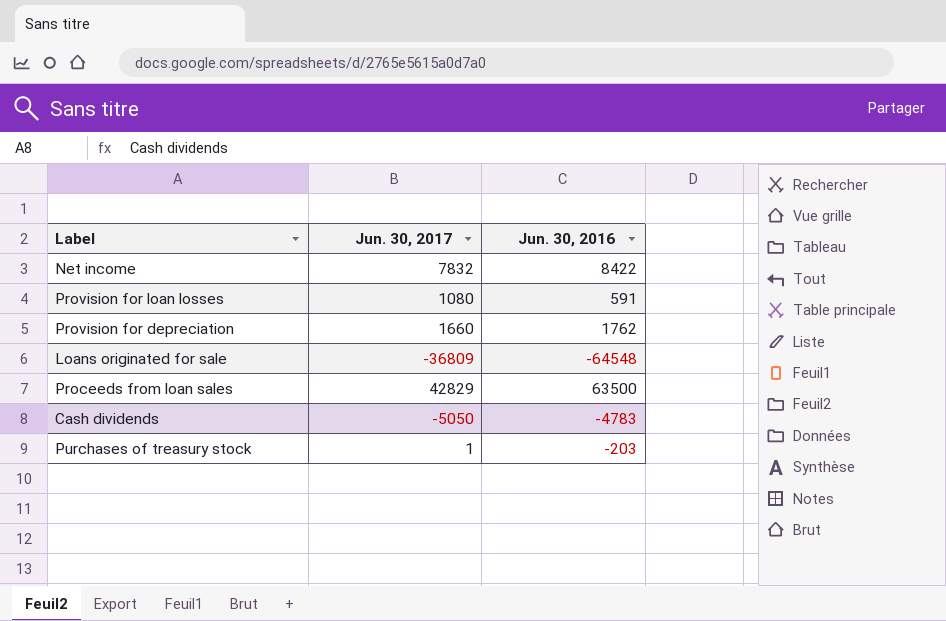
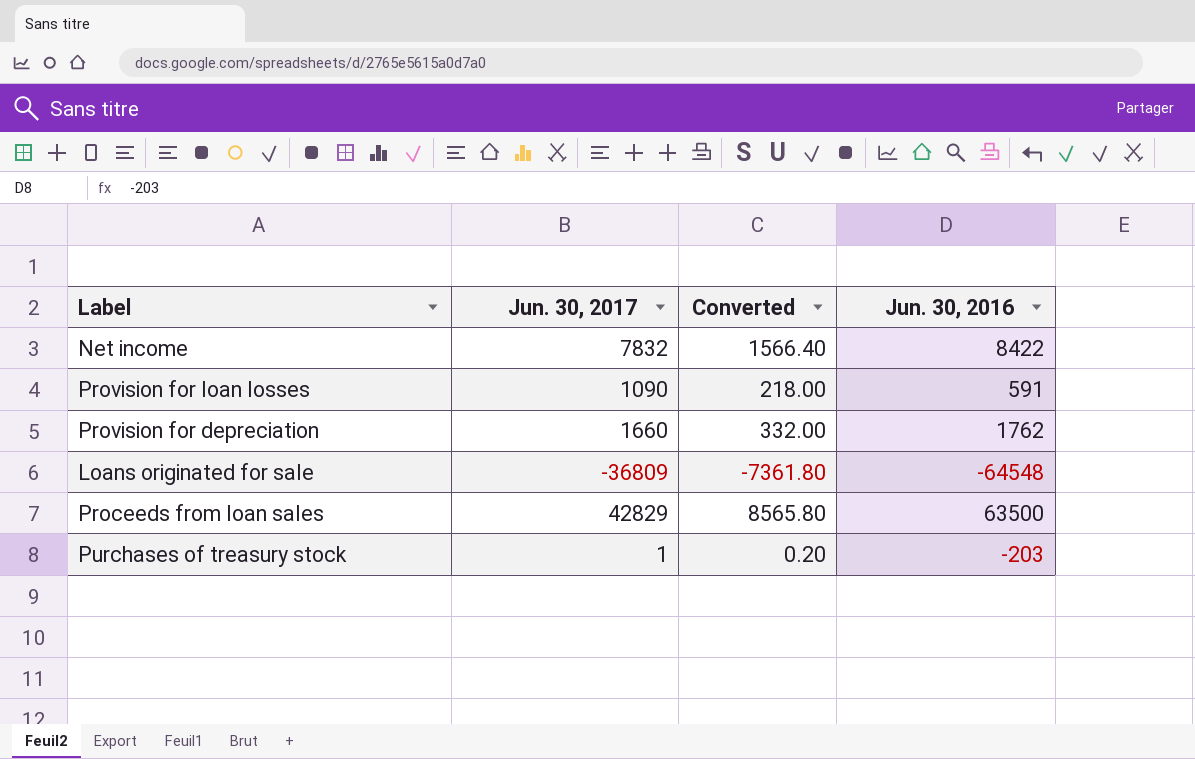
column Converted | formula: none -> [Jun. 30, 2017] * 0.2
row Cash dividends: -5050 | -4783 -> none
Provision for loan losses | Jun. 30, 2017: 1080 -> 1090

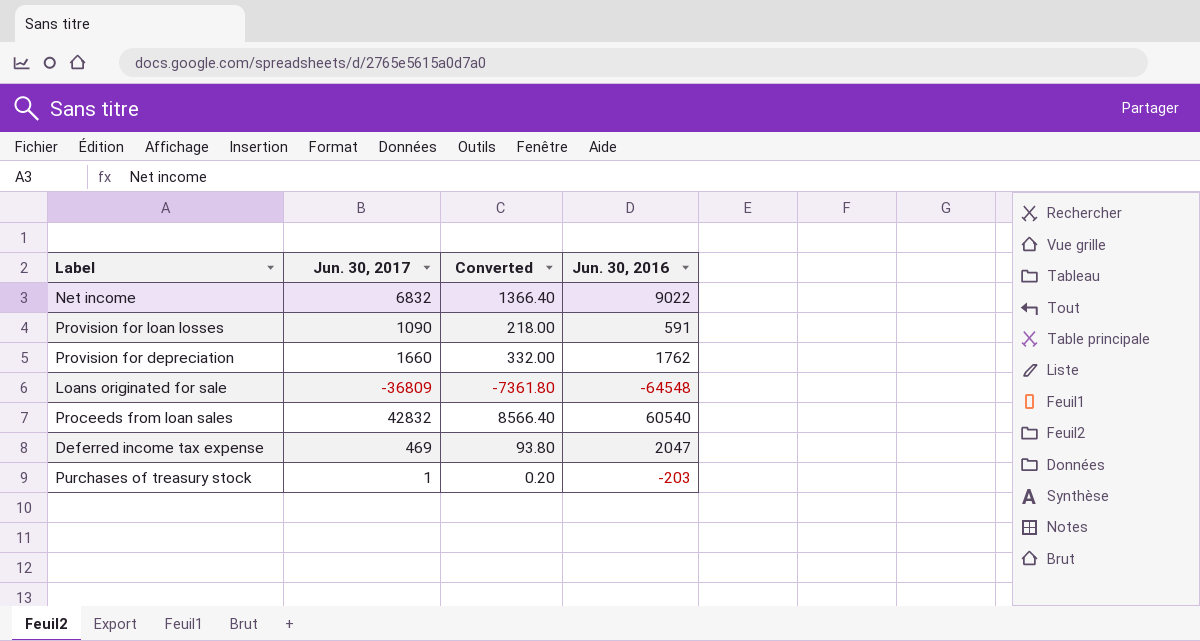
Net income | Jun. 30, 2017: 7832 -> 6832
Net income | Converted: 1566.40 -> 1366.40
Net income | Jun. 30, 2016: 8422 -> 9022
Proceeds from loan sales | Jun. 30, 2017: 42829 -> 42832
Proceeds from loan sales | Converted: 8565.80 -> 8566.40
Proceeds from loan sales | Jun. 30, 2016: 63500 -> 60540
row Deferred income tax expense: none -> 469 | 93.80 | 2047

